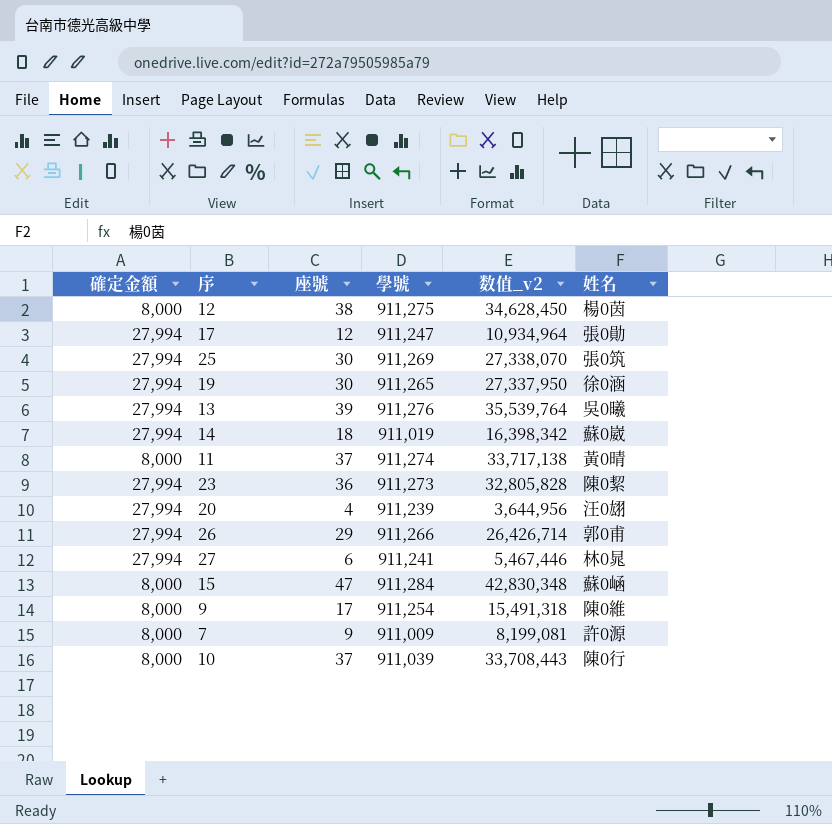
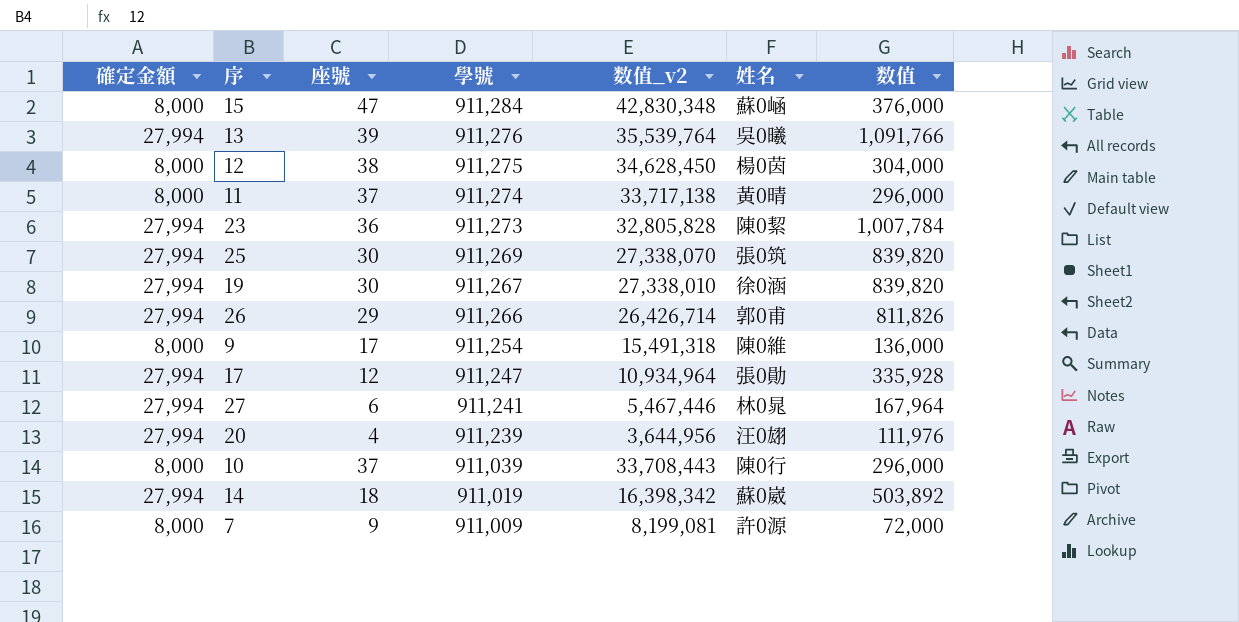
row order: none -> 學號 descending
column 数值 | formula: none -> [確定金額] * [座號]
19 | 學號: 911,265 -> 911,267
19 | 数值_v2: 27,337,950 -> 27,338,010

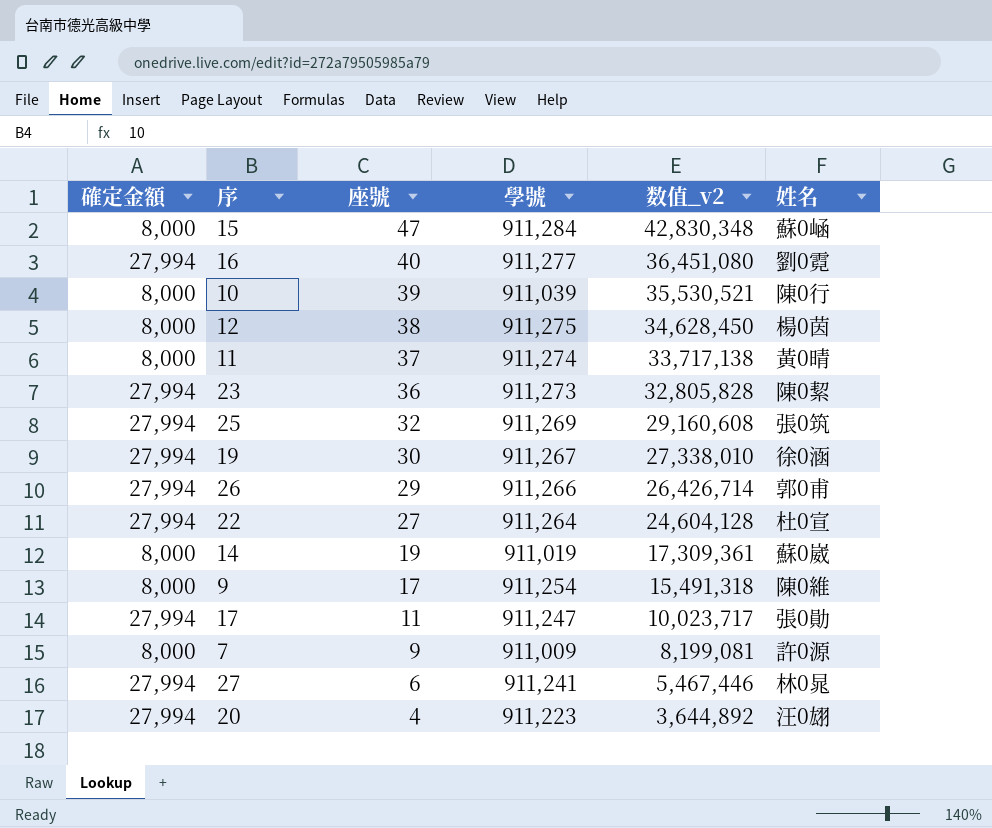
row order: 學號 descending -> 座號 descending
column 数值 | formula: [確定金額] * [座號] -> none
row 13: 27,994 | 39 | 911,276 | 35,539,764 | 吳0曦 | 1,091,766 -> none
row 16: none -> 27,994 | 40 | 911,277 | 36,451,080 | 劉0霓
10 | 座號: 37 -> 39
10 | 数值_v2: 33,708,443 -> 35,530,521
25 | 座號: 30 -> 32
25 | 数值_v2: 27,338,070 -> 29,160,608
row 22: none -> 27,994 | 27 | 911,264 | 24,604,128 | 杜0宣
14 | 確定金額: 27,994 -> 8,000
14 | 座號: 18 -> 19
14 | 数值_v2: 16,398,342 -> 17,309,361
17 | 座號: 12 -> 11
17 | 数值_v2: 10,934,964 -> 10,023,717
20 | 學號: 911,239 -> 911,223
20 | 数值_v2: 3,644,956 -> 3,644,892

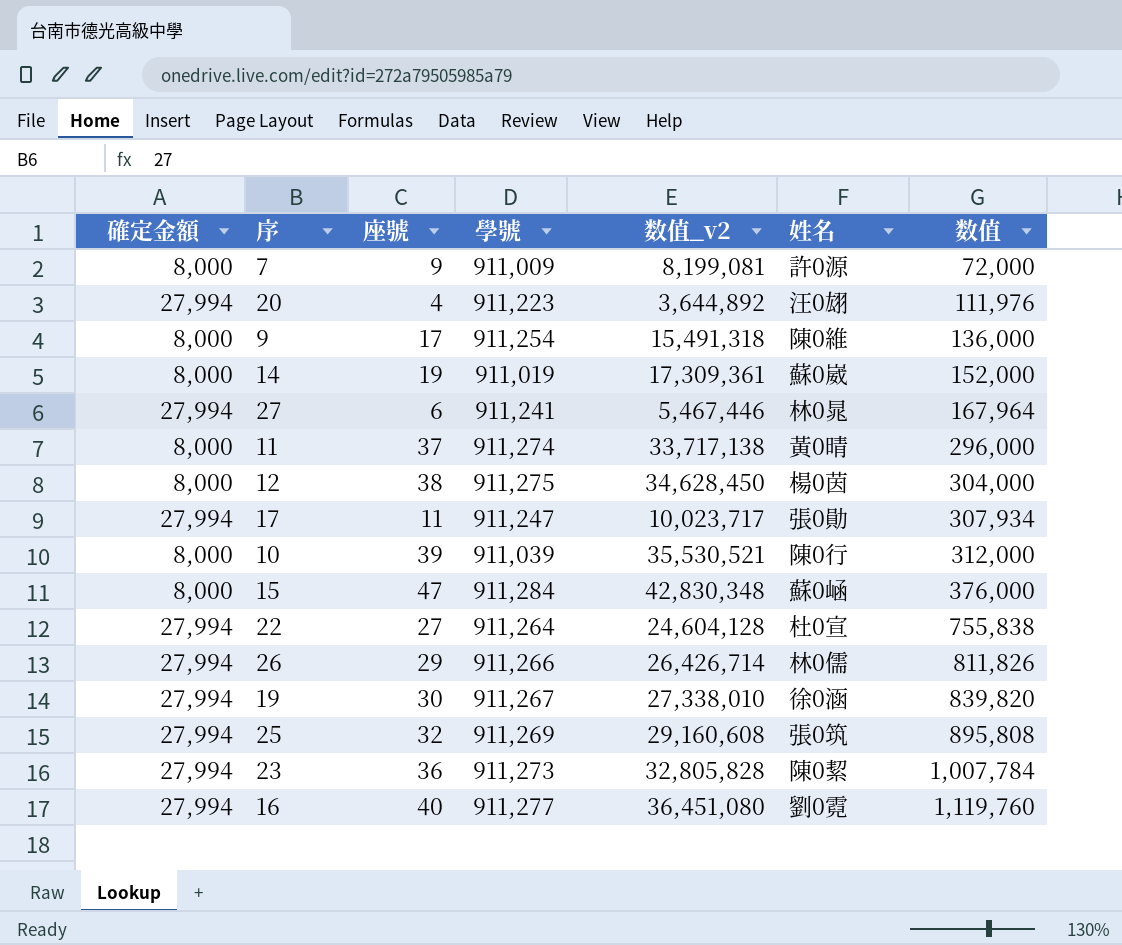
row order: 座號 descending -> 数值 ascending
column 数值 | formula: none -> [確定金額] * [座號]
26 | 姓名: 郭0甫 -> 林0儒

